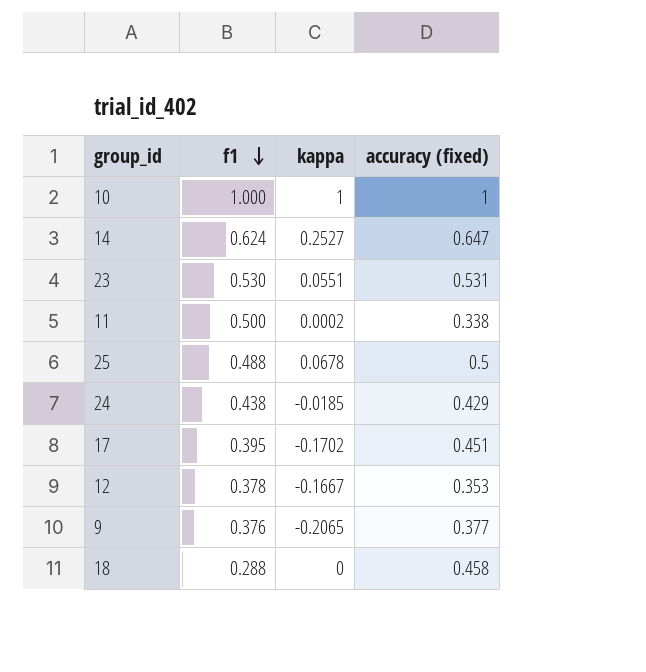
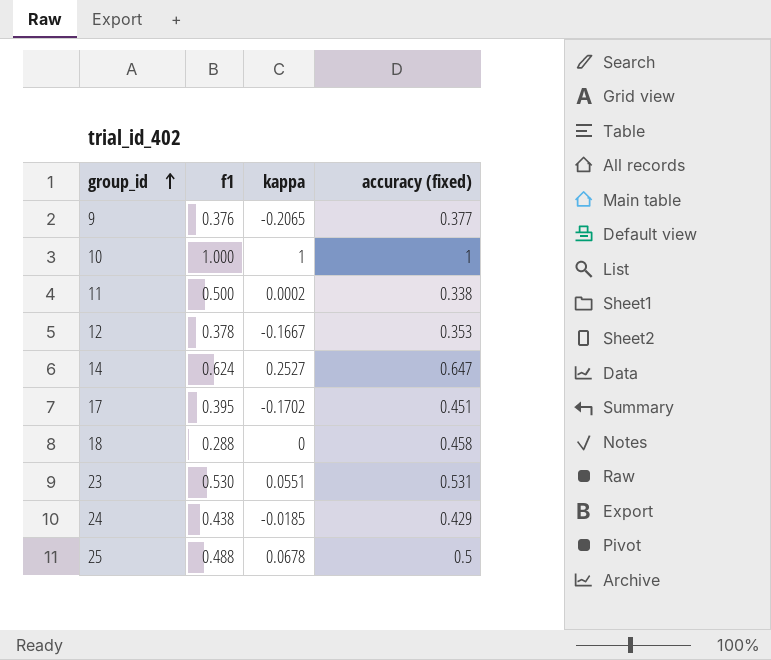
row order: f1 descending -> group_id ascending

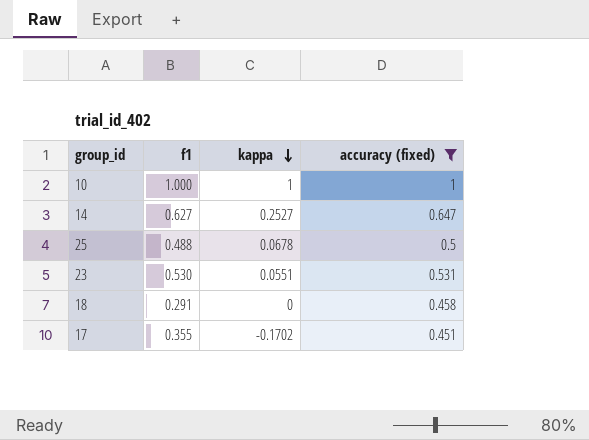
filter: none -> accuracy (fixed) >= 0.451
row order: group_id ascending -> kappa descending
14 | f1: 0.624 -> 0.627
18 | f1: 0.288 -> 0.291
17 | f1: 0.395 -> 0.355

